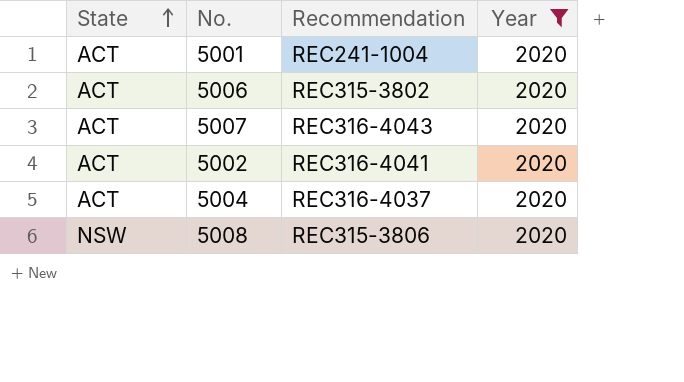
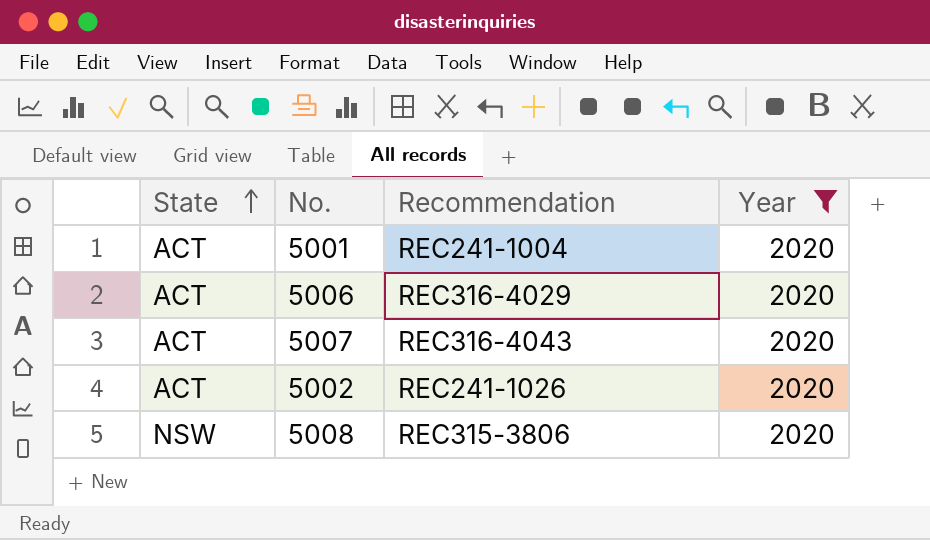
row 5004: ACT | REC316-4037 | 2020 -> none
5006 | Recommendation: REC315-3802 -> REC316-4029
5002 | Recommendation: REC316-4041 -> REC241-1026

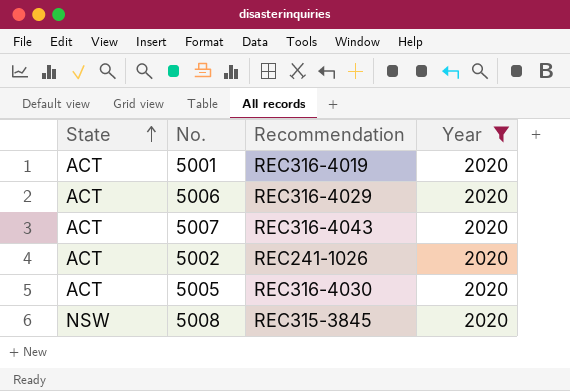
5001 | Recommendation: REC241-1004 -> REC316-4019
row 5005: none -> ACT | REC316-4030 | 2020
5008 | Recommendation: REC315-3806 -> REC315-3845

